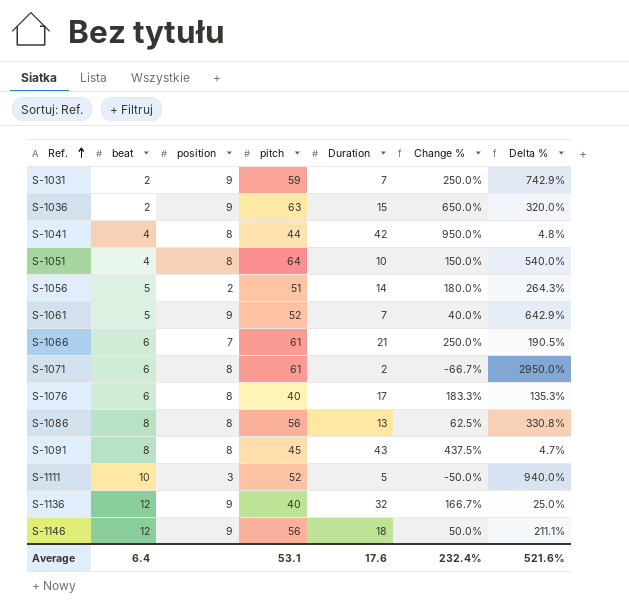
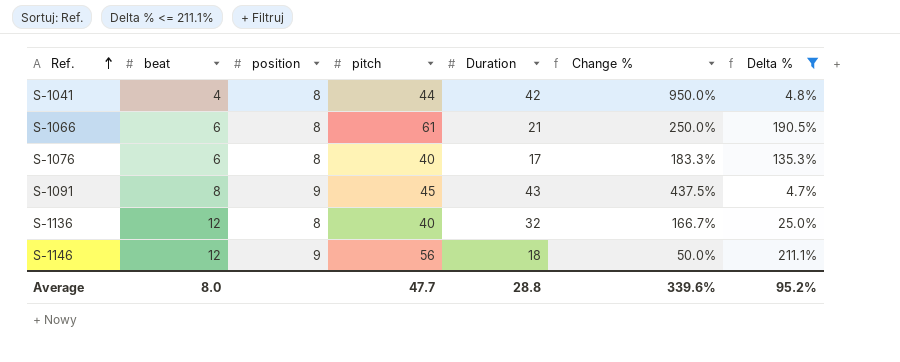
filter: none -> Delta % <= 211.1%
S-1066 | position: 7 -> 8
S-1091 | position: 8 -> 9
S-1136 | position: 9 -> 8
Average | beat: 6.4 -> 8.0
Average | pitch: 53.1 -> 47.7
Average | Duration: 17.6 -> 28.8
Average | Change %: 232.4% -> 339.6%
Average | Delta %: 521.6% -> 95.2%

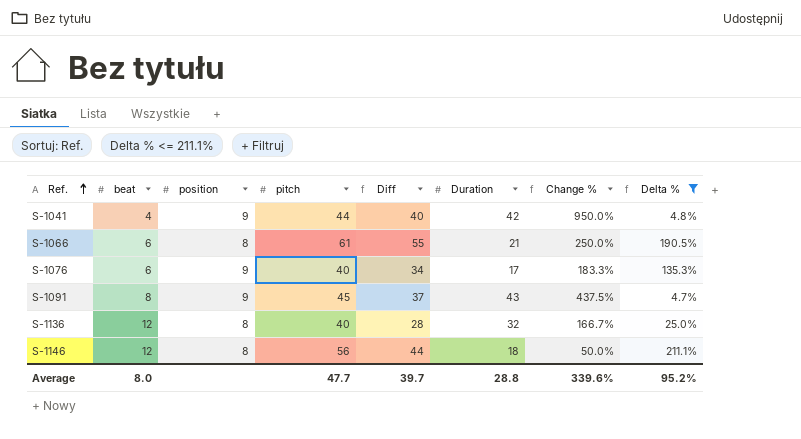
column Diff | formula: none -> [pitch] - [beat]
S-1041 | position: 8 -> 9
S-1076 | position: 8 -> 9
S-1146 | position: 9 -> 8

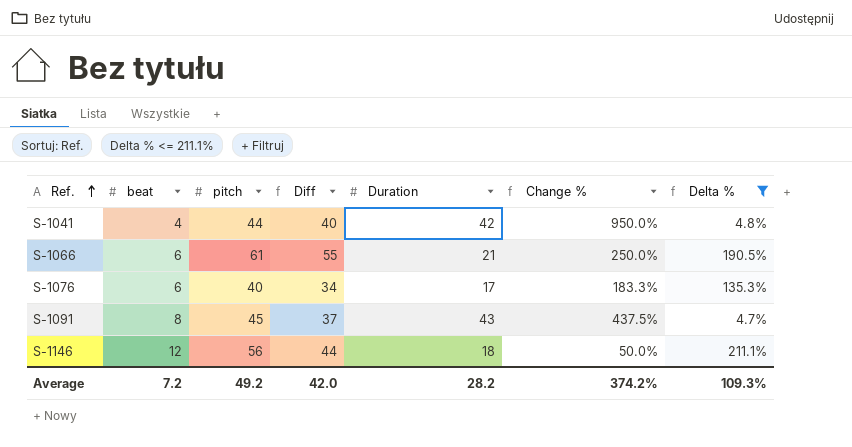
column position | position: 3 -> none
row S-1136: 12 | 8 | 40 | 28 | 32 | 166.7% | 25.0% -> none
Average | beat: 8.0 -> 7.2
Average | pitch: 47.7 -> 49.2
Average | Diff: 39.7 -> 42.0
Average | Duration: 28.8 -> 28.2
Average | Change %: 339.6% -> 374.2%
Average | Delta %: 95.2% -> 109.3%

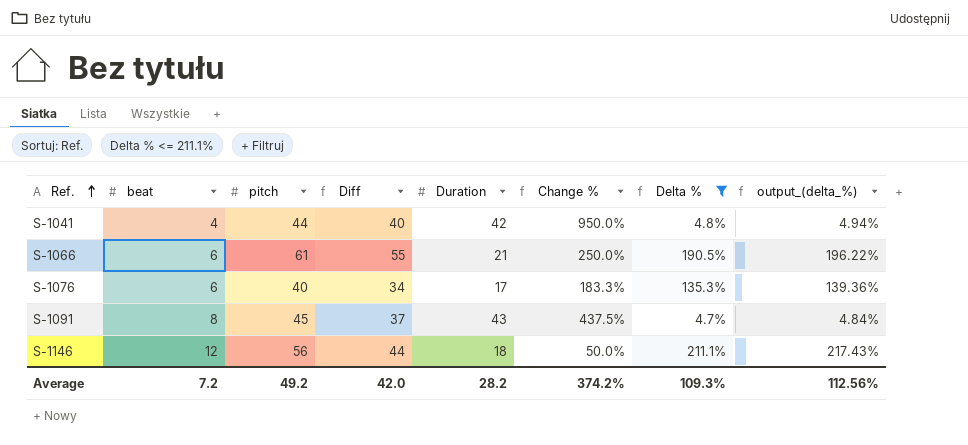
column output_(delta_%) | formula: none -> [Delta %] * 1.03

